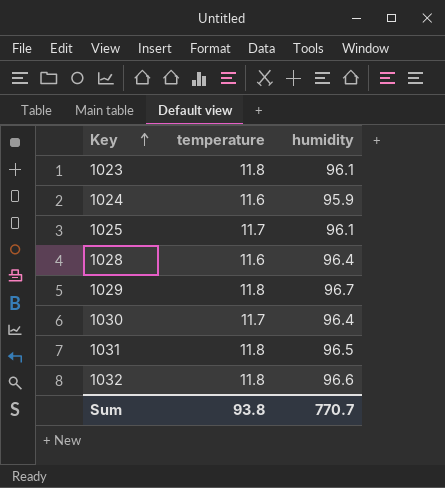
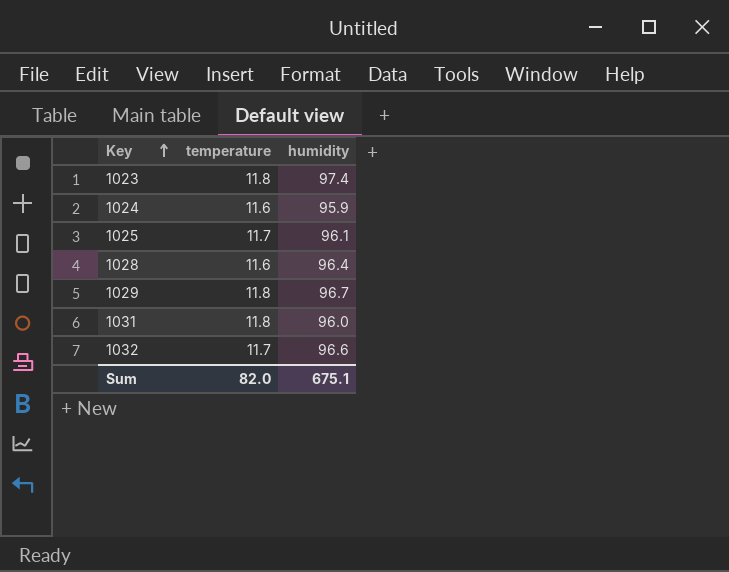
row 1030: 11.7 | 96.4 -> none
1023 | humidity: 96.1 -> 97.4
1031 | humidity: 96.5 -> 96.0
1032 | temperature: 11.8 -> 11.7
Sum | temperature: 93.8 -> 82.0
Sum | humidity: 770.7 -> 675.1

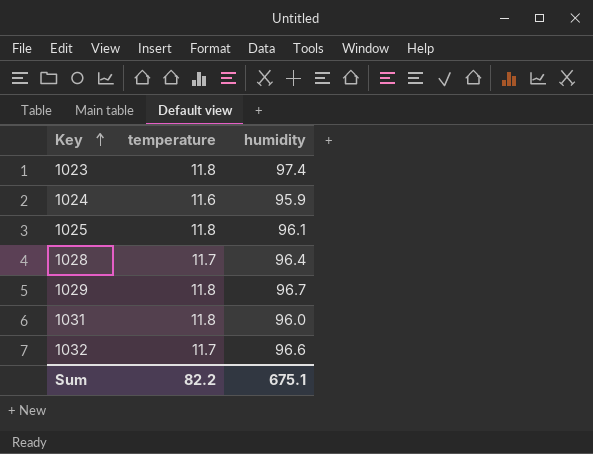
1025 | temperature: 11.7 -> 11.8
1028 | temperature: 11.6 -> 11.7
Sum | temperature: 82.0 -> 82.2

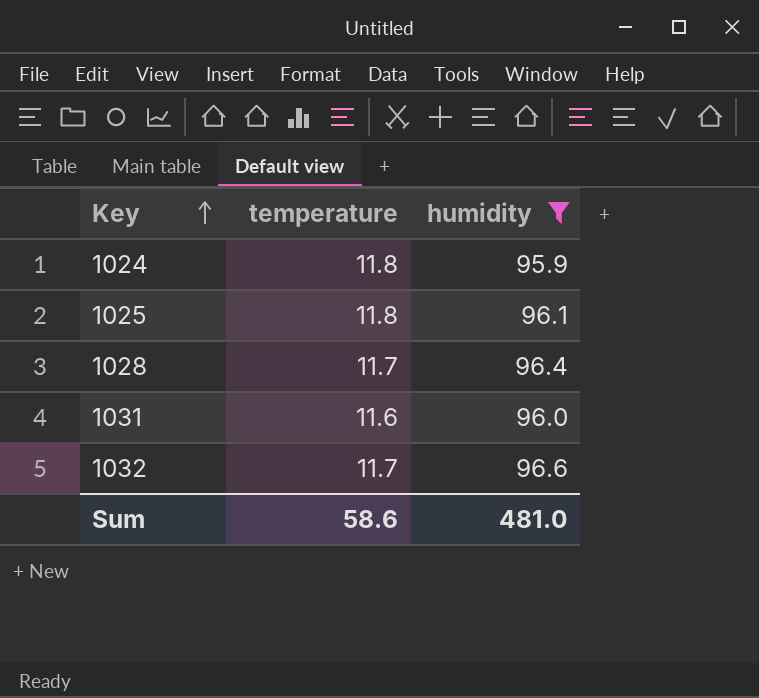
filter: none -> humidity <= 96.6
1024 | temperature: 11.6 -> 11.8
1031 | temperature: 11.8 -> 11.6
Sum | temperature: 82.2 -> 58.6
Sum | humidity: 675.1 -> 481.0

